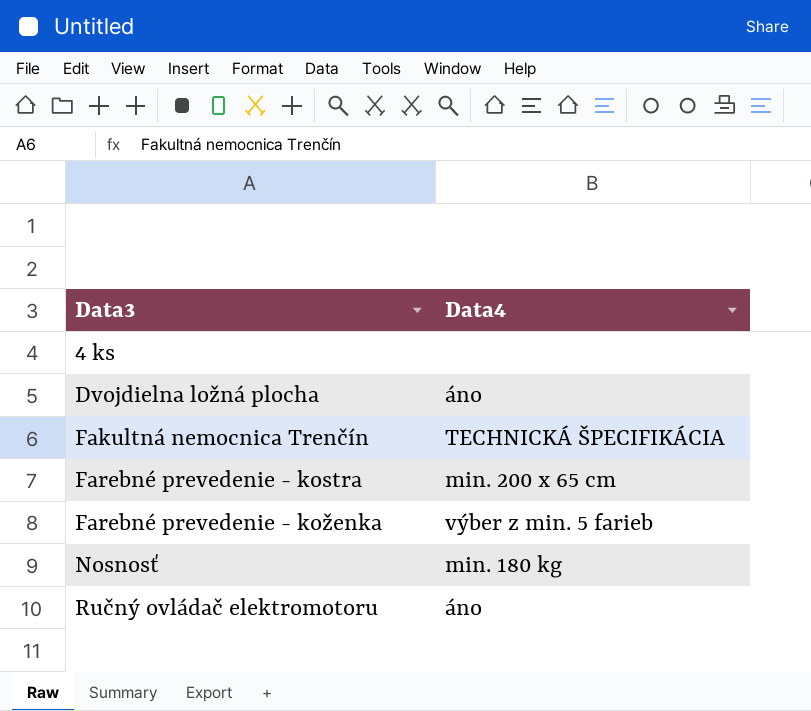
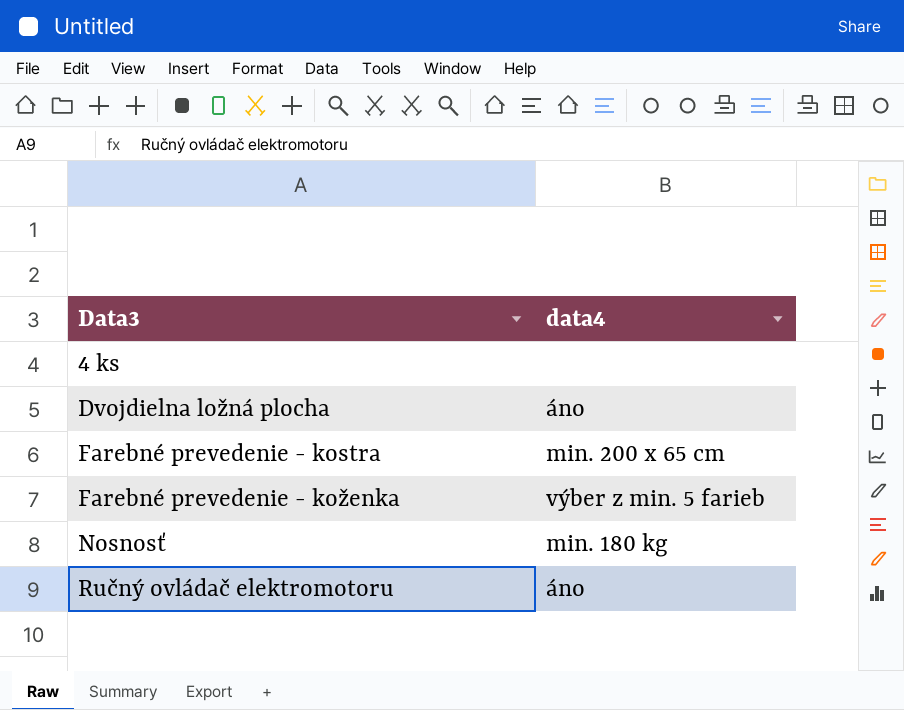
column name: Data4 -> data4
row Fakultná nemocnica Trenčín: TECHNICKÁ ŠPECIFIKÁCIA -> none

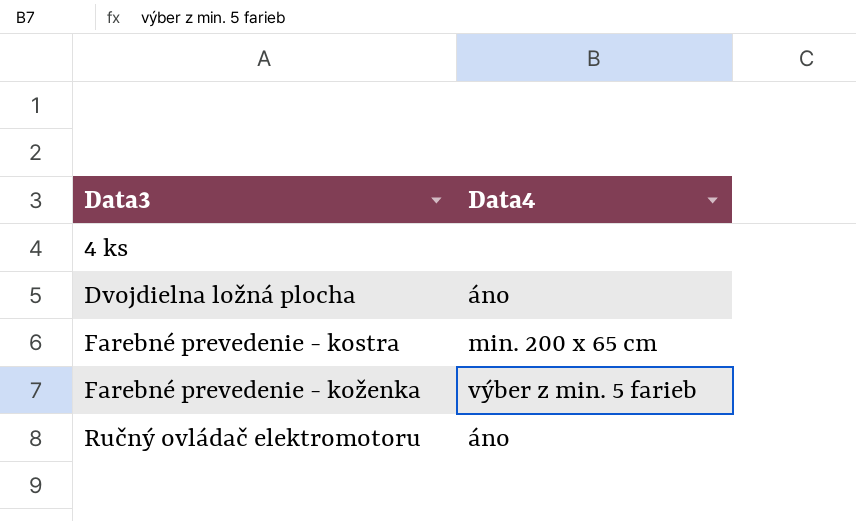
column name: data4 -> Data4
row Nosnosť: min. 180 kg -> none

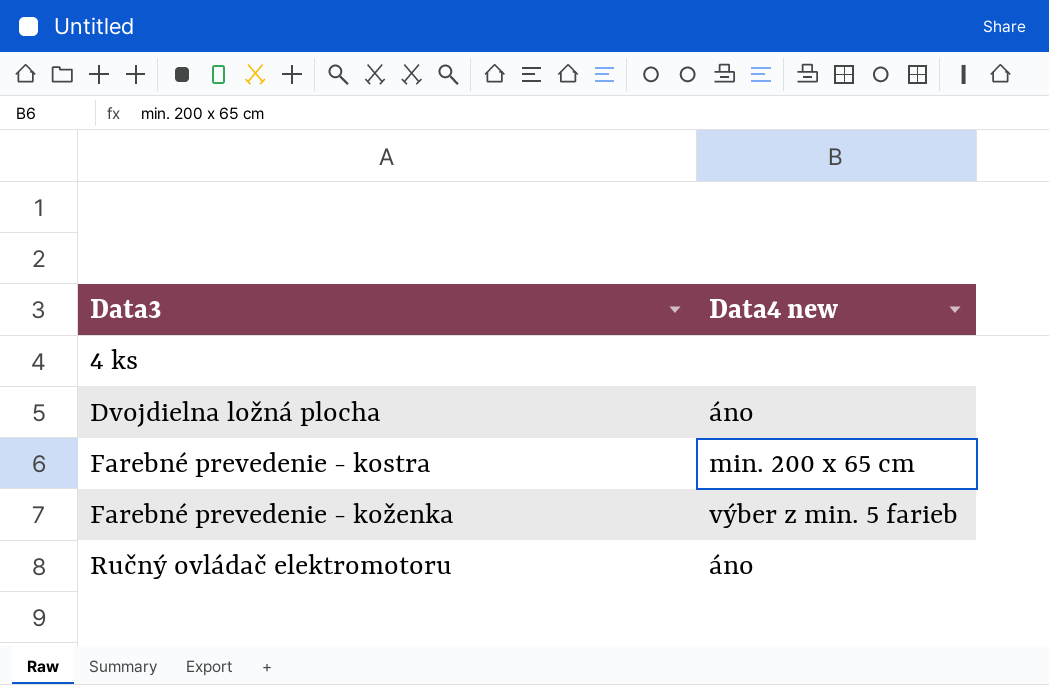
column name: Data4 -> Data4 new

